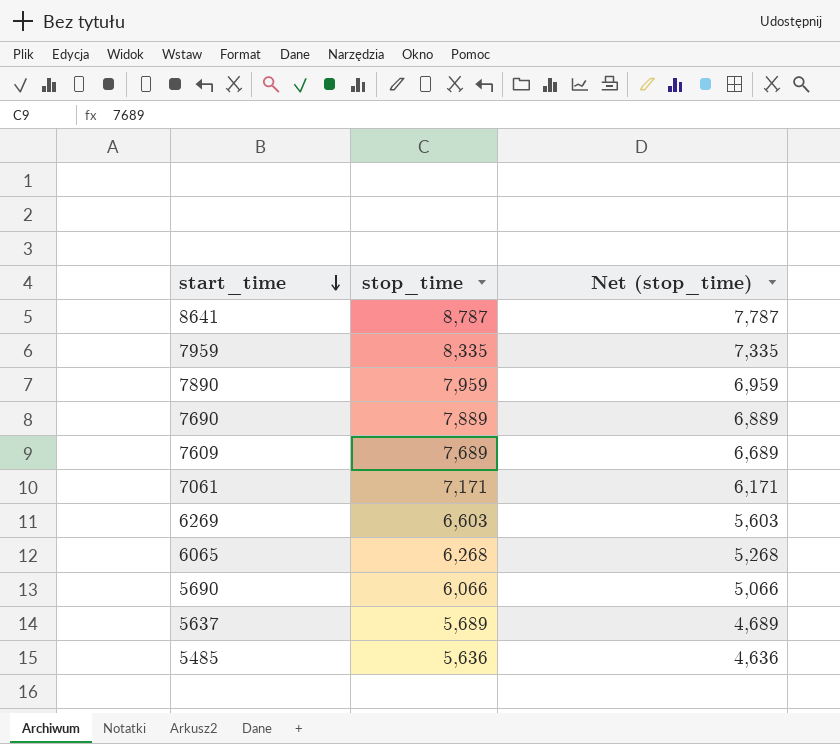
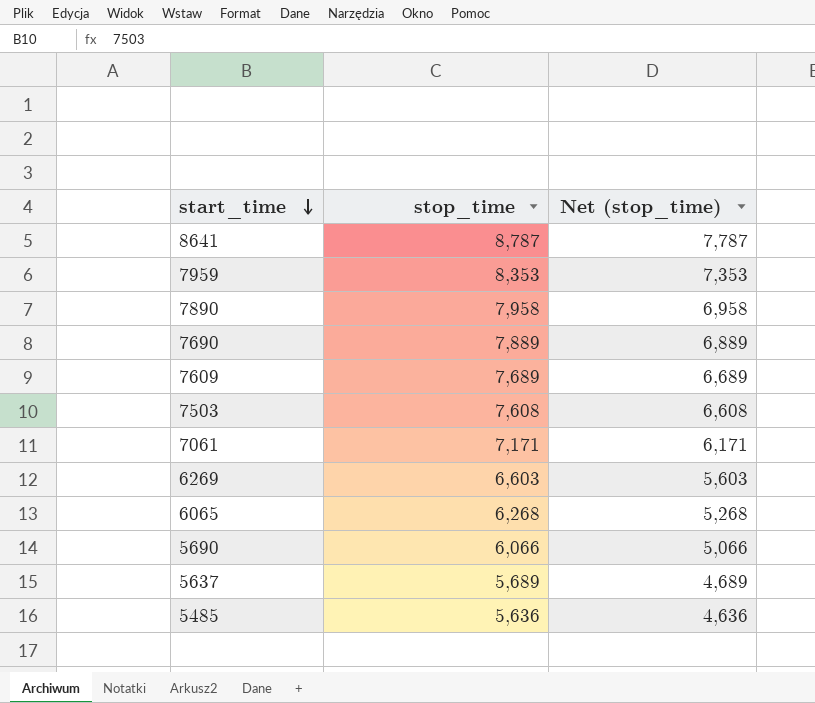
7959 | stop_time: 8,335 -> 8,353
7959 | Net (stop_time): 7,335 -> 7,353
7890 | stop_time: 7,959 -> 7,958
7890 | Net (stop_time): 6,959 -> 6,958
row 7503: none -> 7,608 | 6,608

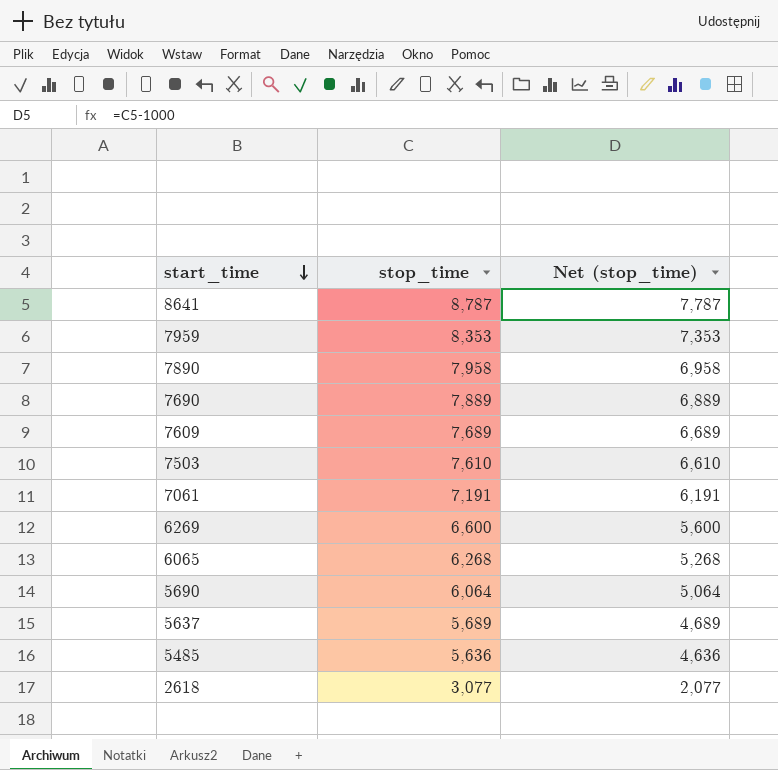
7503 | stop_time: 7,608 -> 7,610
7503 | Net (stop_time): 6,608 -> 6,610
7061 | stop_time: 7,171 -> 7,191
7061 | Net (stop_time): 6,171 -> 6,191
6269 | stop_time: 6,603 -> 6,600
6269 | Net (stop_time): 5,603 -> 5,600
5690 | stop_time: 6,066 -> 6,064
5690 | Net (stop_time): 5,066 -> 5,064
row 2618: none -> 3,077 | 2,077

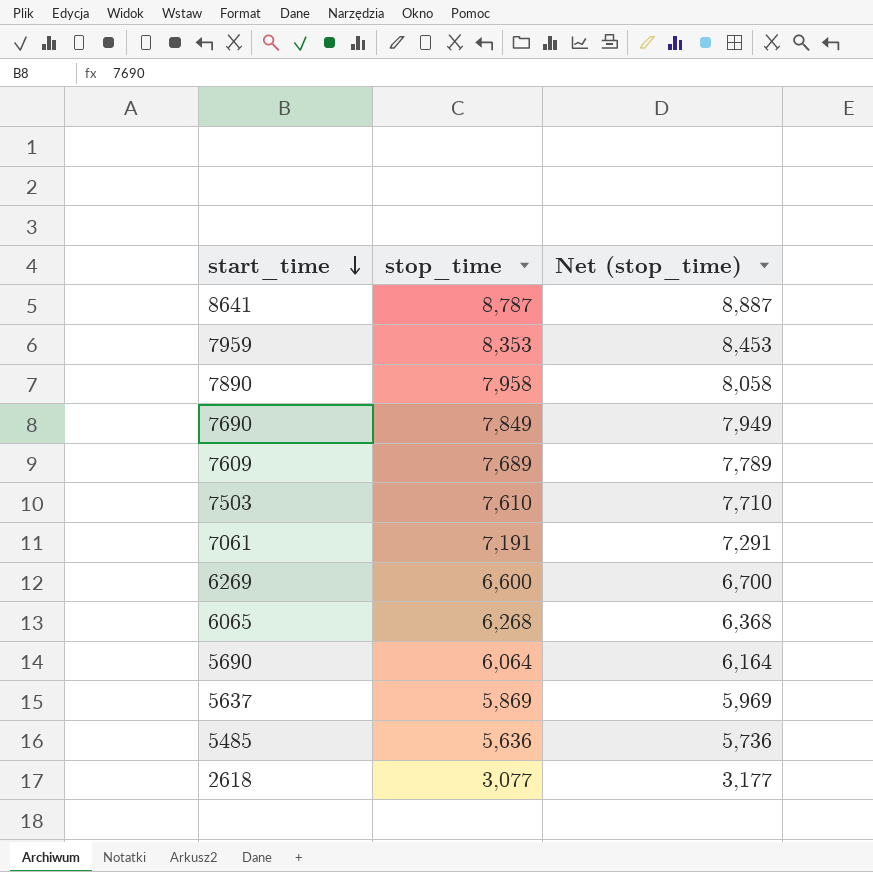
column Net (stop_time) | formula: [stop_time] - 1000 -> [stop_time] + 100
7690 | stop_time: 7,889 -> 7,849
5637 | stop_time: 5,689 -> 5,869

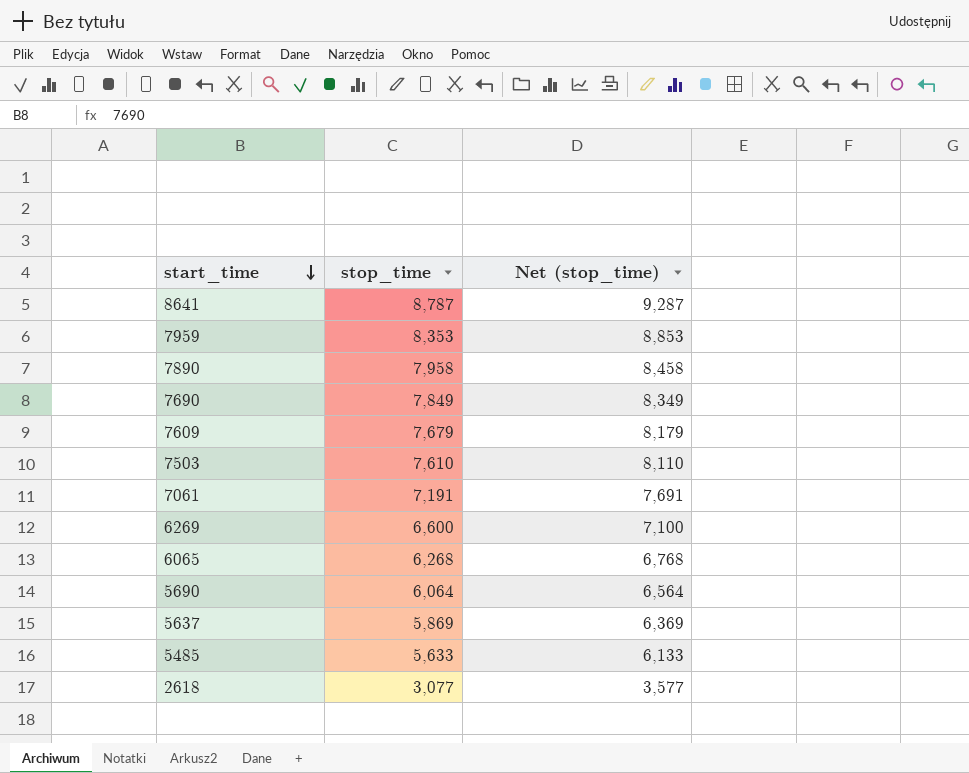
column Net (stop_time) | formula: [stop_time] + 100 -> [stop_time] + 500
7609 | stop_time: 7,689 -> 7,679
5485 | stop_time: 5,636 -> 5,633

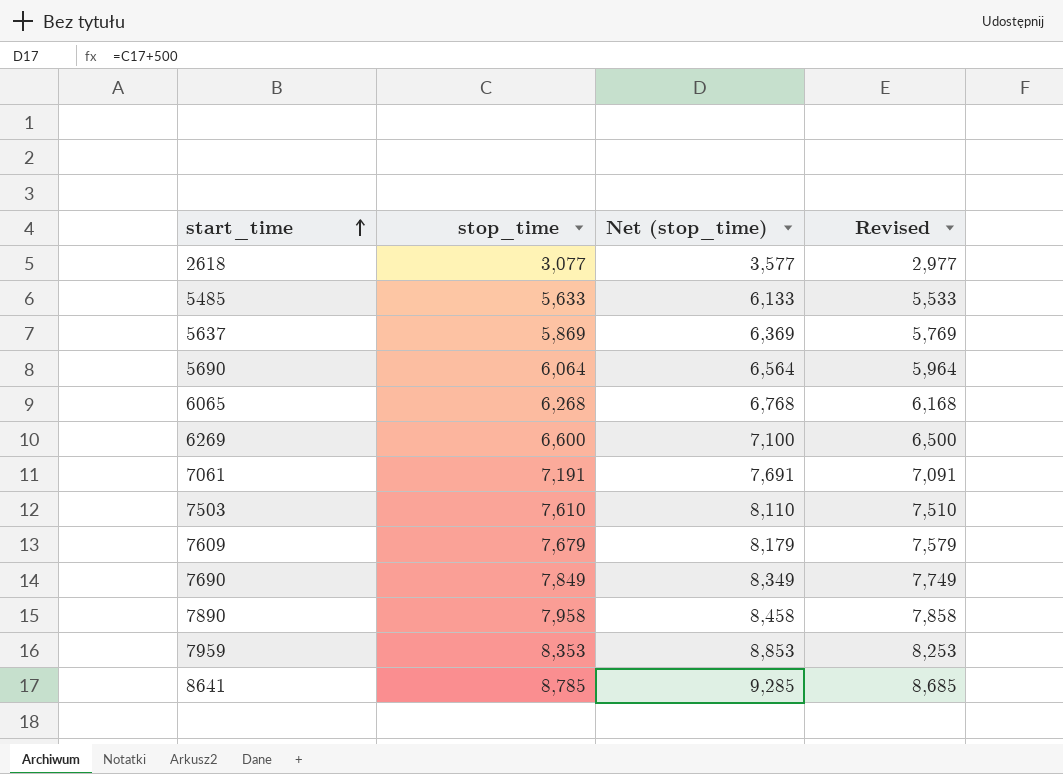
row order: start_time descending -> start_time ascending
column Revised | formula: none -> [stop_time] - 100
8641 | stop_time: 8,787 -> 8,785
8641 | Net (stop_time): 9,287 -> 9,285

